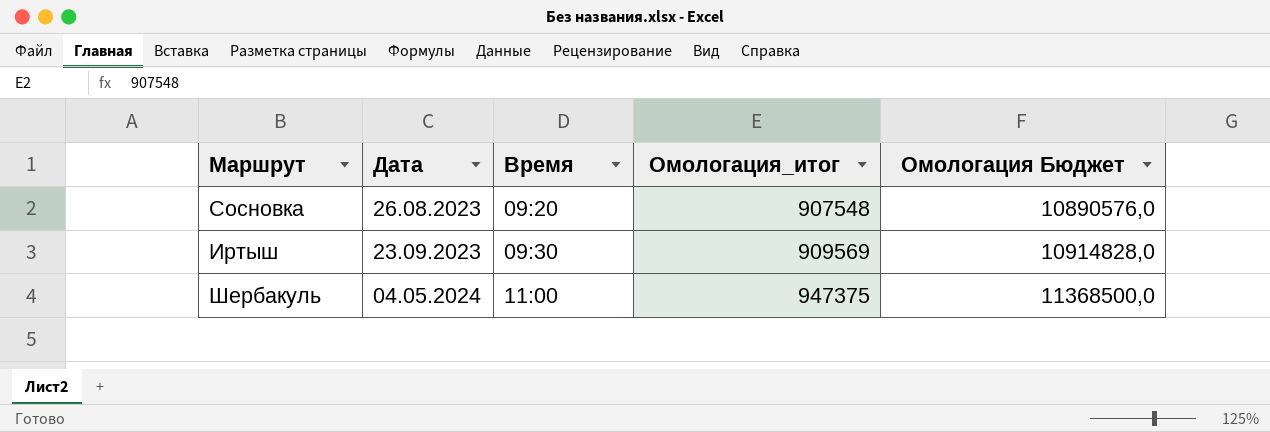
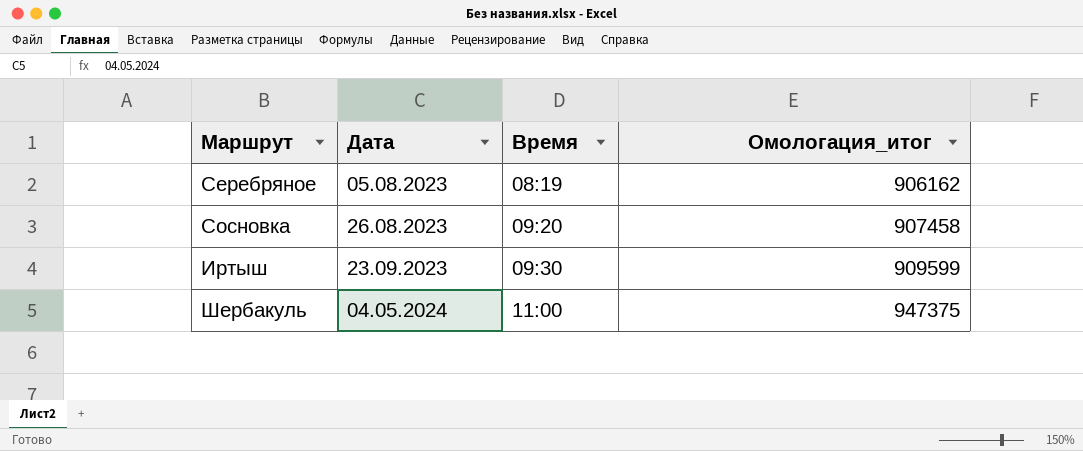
column Омологация Бюджет | formula: [Омологация_итог] * 12 -> none
row Серебряное: none -> 05.08.2023 | 08:19 | 906162
Сосновка | Омологация_итог: 907548 -> 907458
Иртыш | Омологация_итог: 909569 -> 909599

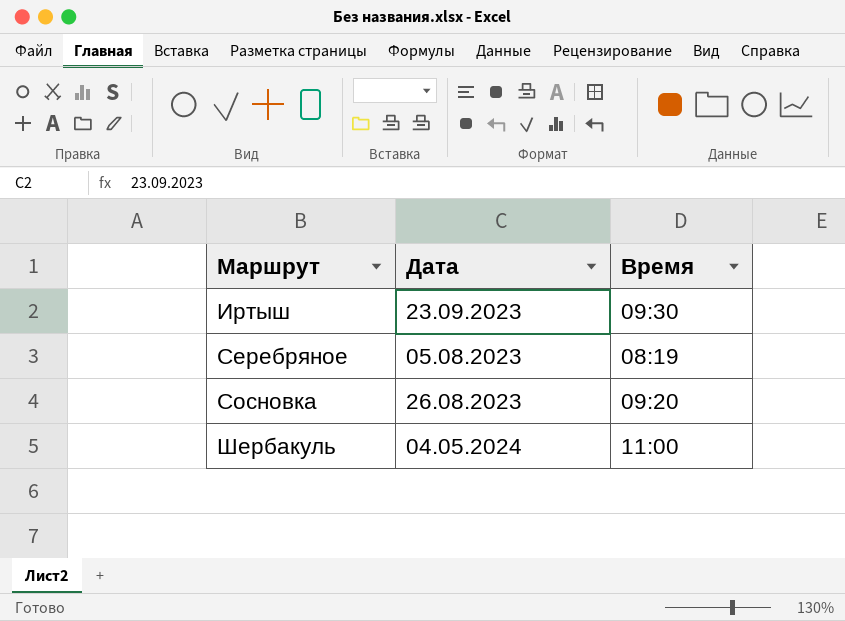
row order: Дата ascending -> Маршрут ascending
column Омологация_итог | position: 4 -> none

